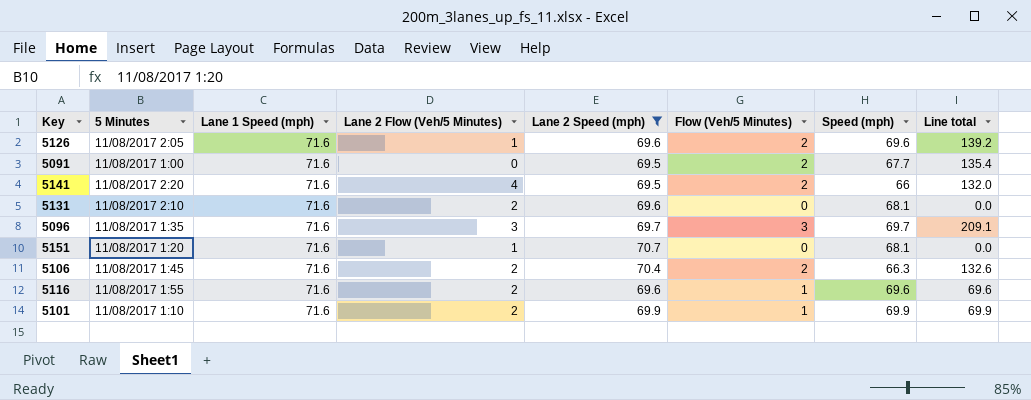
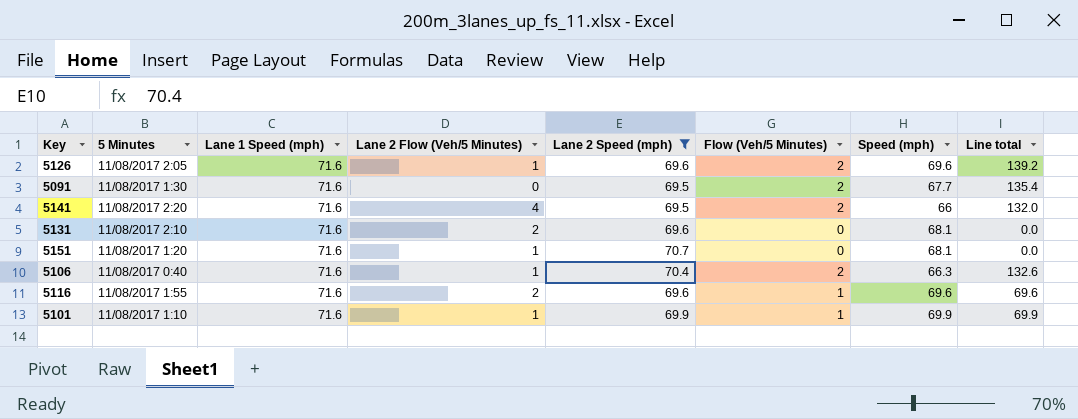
row 5096: 11/08/2017 1:35 | 71.6 | 3 | 69.7 | 3 | 69.7 | 209.1 -> none
5091 | 5 Minutes: 11/08/2017 1:00 -> 11/08/2017 1:30
5106 | 5 Minutes: 11/08/2017 1:45 -> 11/08/2017 0:40
5106 | Lane 2 Flow (Veh/5 Minutes): 2 -> 1
5101 | Lane 2 Flow (Veh/5 Minutes): 2 -> 1

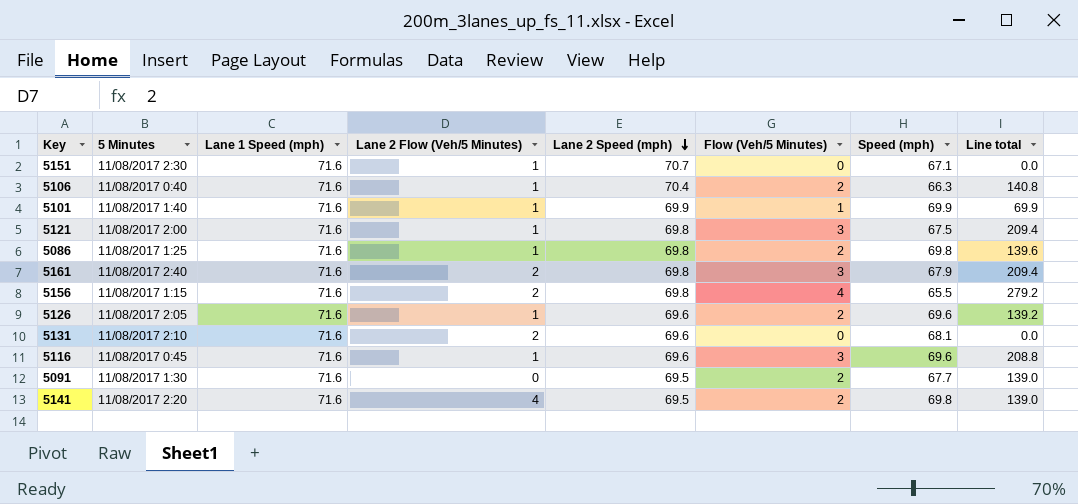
filter: Lane 2 Speed (mph) != 69.8 -> none
row order: none -> Lane 2 Speed (mph) descending
column Line total | formula: [Flow (Veh/5 Minutes)] * [Speed (mph)] -> [Lane 2 Speed (mph)] * [Flow (Veh/5 Minutes)]
5151 | 5 Minutes: 11/08/2017 1:20 -> 11/08/2017 2:30
5151 | Speed (mph): 68.1 -> 67.1
5101 | 5 Minutes: 11/08/2017 1:10 -> 11/08/2017 1:40
5116 | 5 Minutes: 11/08/2017 1:55 -> 11/08/2017 0:45
5116 | Lane 2 Flow (Veh/5 Minutes): 2 -> 1
5116 | Flow (Veh/5 Minutes): 1 -> 3
5141 | Speed (mph): 66 -> 69.8

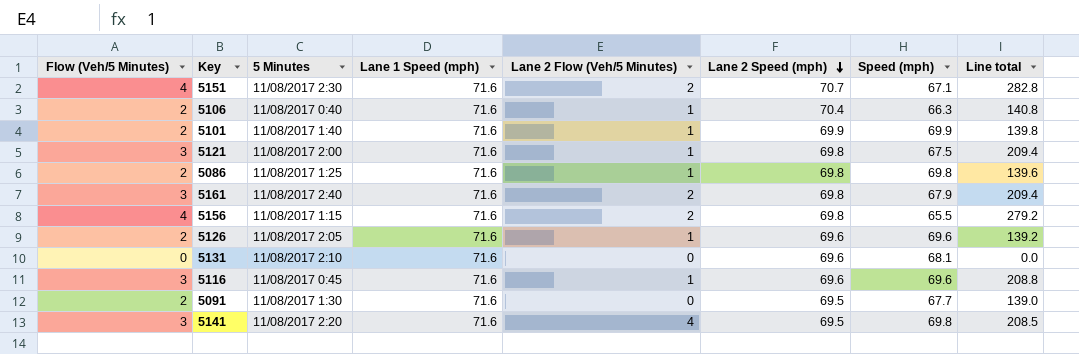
column Flow (Veh/5 Minutes) | position: 6 -> 1
5151 | Flow (Veh/5 Minutes): 0 -> 4
5151 | Lane 2 Flow (Veh/5 Minutes): 1 -> 2
5151 | Line total: 0.0 -> 282.8
5101 | Flow (Veh/5 Minutes): 1 -> 2
5101 | Line total: 69.9 -> 139.8
5131 | Lane 2 Flow (Veh/5 Minutes): 2 -> 0
5141 | Flow (Veh/5 Minutes): 2 -> 3
5141 | Line total: 139.0 -> 208.5

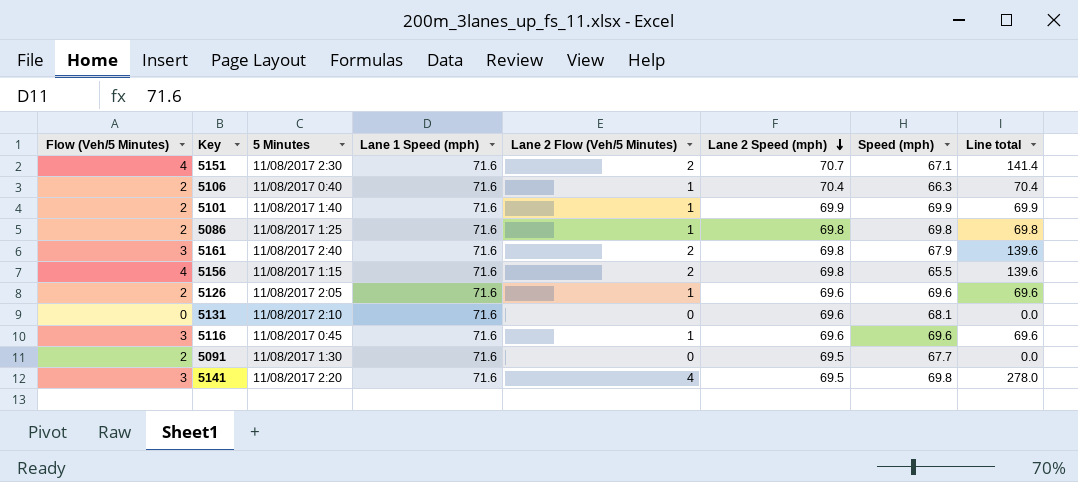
column Line total | formula: [Flow (Veh/5 Minutes)] * [Lane 2 Speed (mph)] -> [Lane 2 Flow (Veh/5 Minutes)] * [Lane 2 Speed (mph)]
row 5121: 3 | 11/08/2017 2:00 | 71.6 | 1 | 69.8 | 67.5 | 209.4 -> none

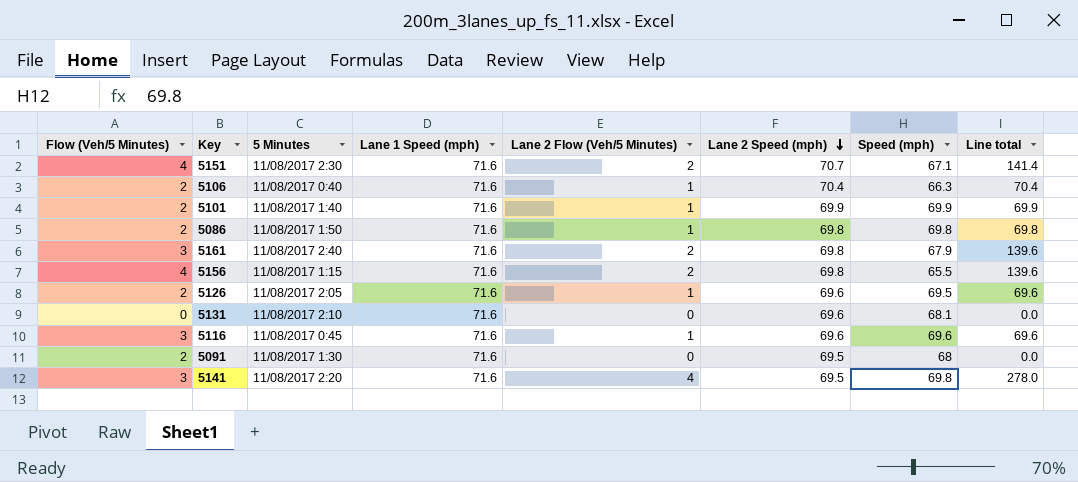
5086 | 5 Minutes: 11/08/2017 1:25 -> 11/08/2017 1:50
5126 | Speed (mph): 69.6 -> 69.5
5091 | Speed (mph): 67.7 -> 68

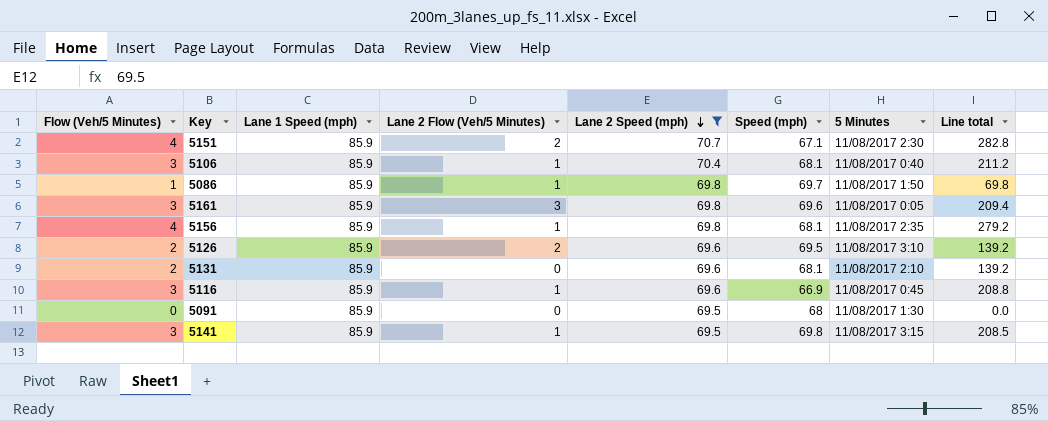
filter: none -> Lane 2 Speed (mph) != 69.9
column 5 Minutes | position: 3 -> 7
column Line total | formula: [Lane 2 Flow (Veh/5 Minutes)] * [Lane 2 Speed (mph)] -> [Flow (Veh/5 Minutes)] * [Lane 2 Speed (mph)]
5151 | Lane 1 Speed (mph): 71.6 -> 85.9
5106 | Flow (Veh/5 Minutes): 2 -> 3
5106 | Lane 1 Speed (mph): 71.6 -> 85.9
5106 | Speed (mph): 66.3 -> 68.1
5086 | Flow (Veh/5 Minutes): 2 -> 1
5086 | Lane 1 Speed (mph): 71.6 -> 85.9
5086 | Speed (mph): 69.8 -> 69.7
5161 | Lane 1 Speed (mph): 71.6 -> 85.9
5161 | Lane 2 Flow (Veh/5 Minutes): 2 -> 3
5161 | Speed (mph): 67.9 -> 69.6
5161 | 5 Minutes: 11/08/2017 2:40 -> 11/08/2017 0:05
5156 | Lane 1 Speed (mph): 71.6 -> 85.9
5156 | Lane 2 Flow (Veh/5 Minutes): 2 -> 1
5156 | Speed (mph): 65.5 -> 68.1
5156 | 5 Minutes: 11/08/2017 1:15 -> 11/08/2017 2:35
5126 | Lane 1 Speed (mph): 71.6 -> 85.9
5126 | Lane 2 Flow (Veh/5 Minutes): 1 -> 2
5126 | 5 Minutes: 11/08/2017 2:05 -> 11/08/2017 3:10
5131 | Flow (Veh/5 Minutes): 0 -> 2
5131 | Lane 1 Speed (mph): 71.6 -> 85.9
5116 | Lane 1 Speed (mph): 71.6 -> 85.9
5116 | Speed (mph): 69.6 -> 66.9
5091 | Flow (Veh/5 Minutes): 2 -> 0
5091 | Lane 1 Speed (mph): 71.6 -> 85.9
5141 | Lane 1 Speed (mph): 71.6 -> 85.9
5141 | Lane 2 Flow (Veh/5 Minutes): 4 -> 1
5141 | 5 Minutes: 11/08/2017 2:20 -> 11/08/2017 3:15

